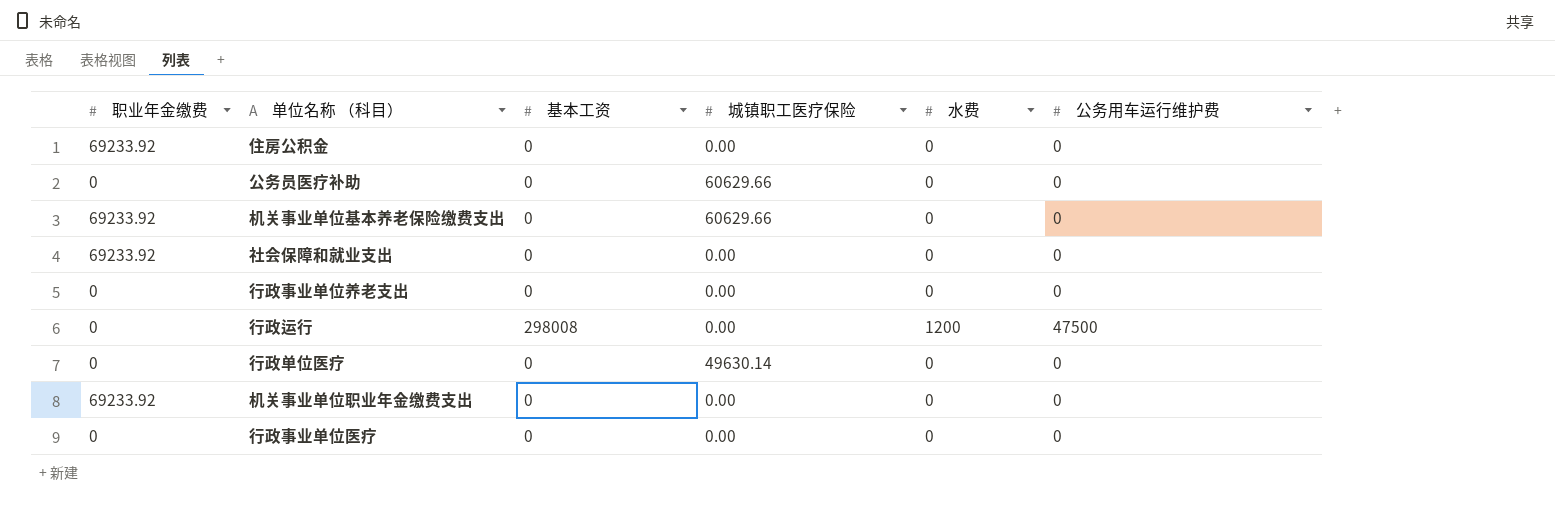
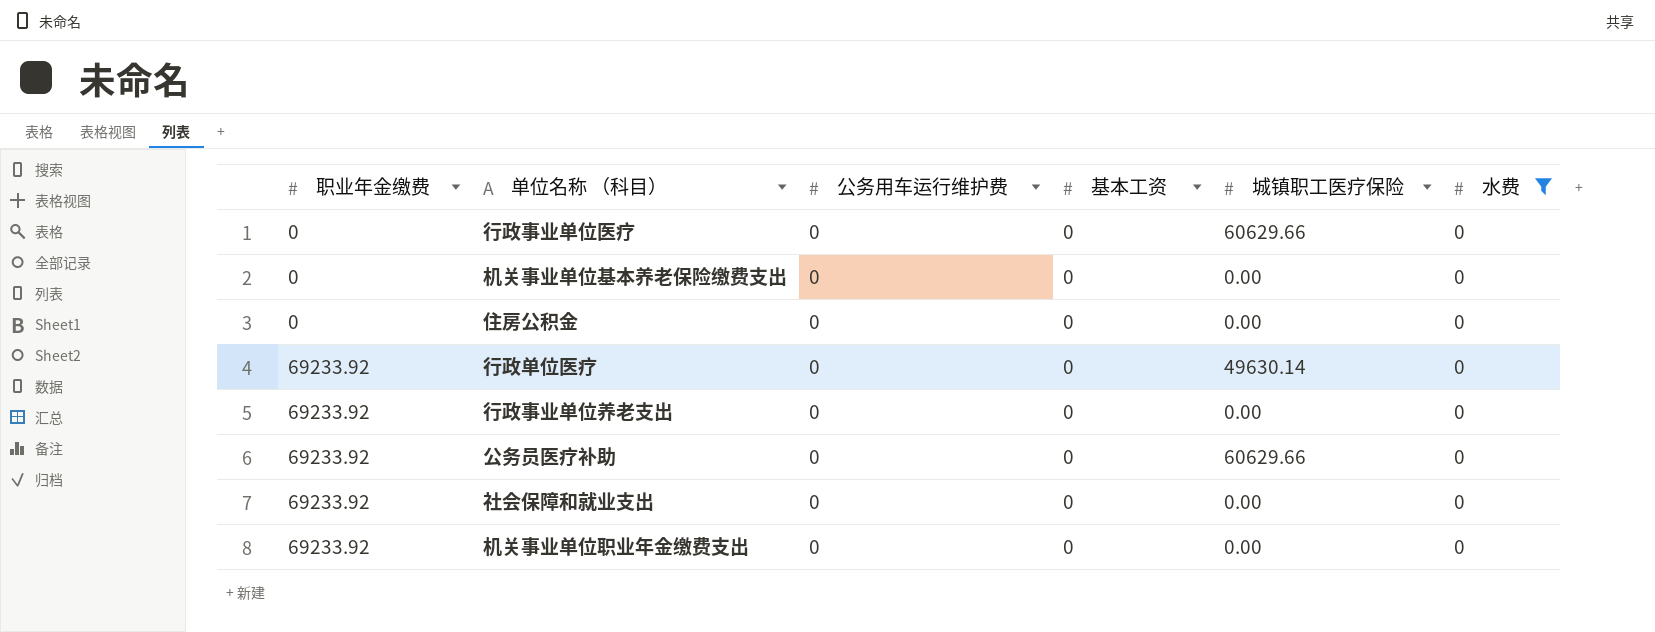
filter: none -> 水费 = 0
row order: none -> 职业年金缴费 ascending
column 公务用车运行维护费 | position: 6 -> 3
行政事业单位医疗 | 城镇职工医疗保险: 0.00 -> 60629.66
机关事业单位基本养老保险缴费支出 | 职业年金缴费: 69233.92 -> 0
机关事业单位基本养老保险缴费支出 | 城镇职工医疗保险: 60629.66 -> 0.00
住房公积金 | 职业年金缴费: 69233.92 -> 0
行政单位医疗 | 职业年金缴费: 0 -> 69233.92
行政事业单位养老支出 | 职业年金缴费: 0 -> 69233.92
公务员医疗补助 | 职业年金缴费: 0 -> 69233.92

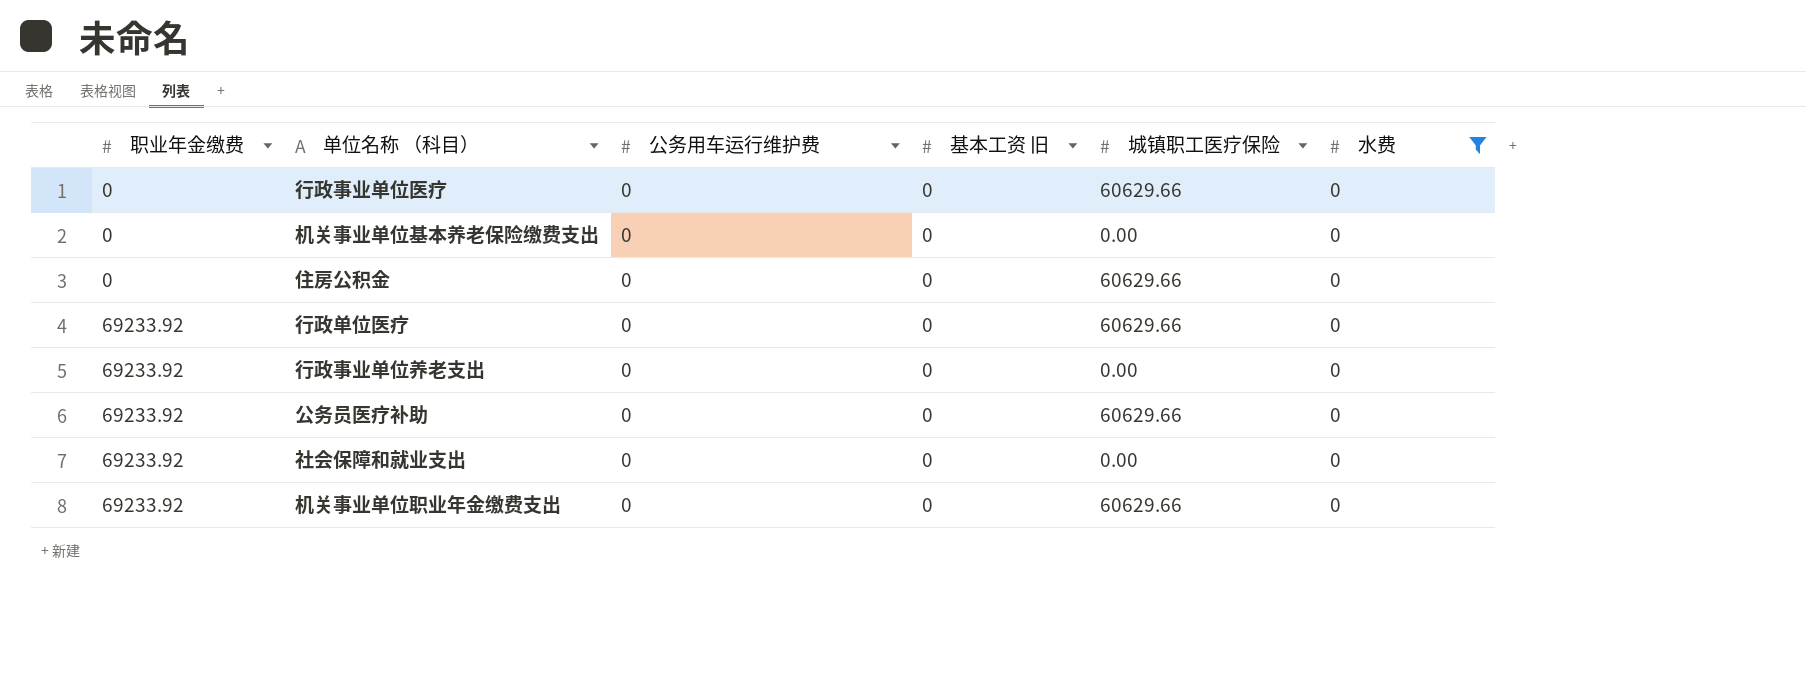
column name: 基本工资 -> 基本工资 旧
住房公积金 | 城镇职工医疗保险: 0.00 -> 60629.66
行政单位医疗 | 城镇职工医疗保险: 49630.14 -> 60629.66
机关事业单位职业年金缴费支出 | 城镇职工医疗保险: 0.00 -> 60629.66

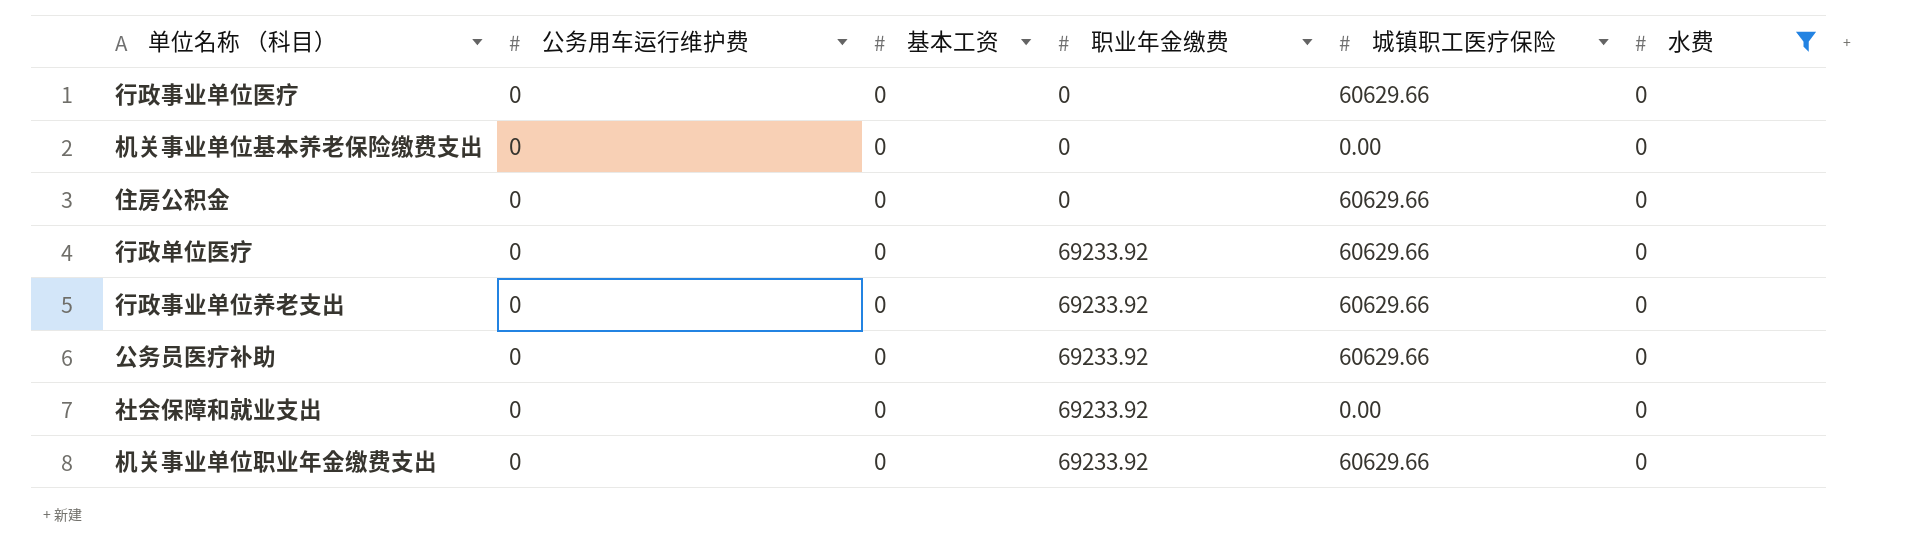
column name: 基本工资 旧 -> 基本工资
column 职业年金缴费 | position: 1 -> 4
行政事业单位养老支出 | 城镇职工医疗保险: 0.00 -> 60629.66

